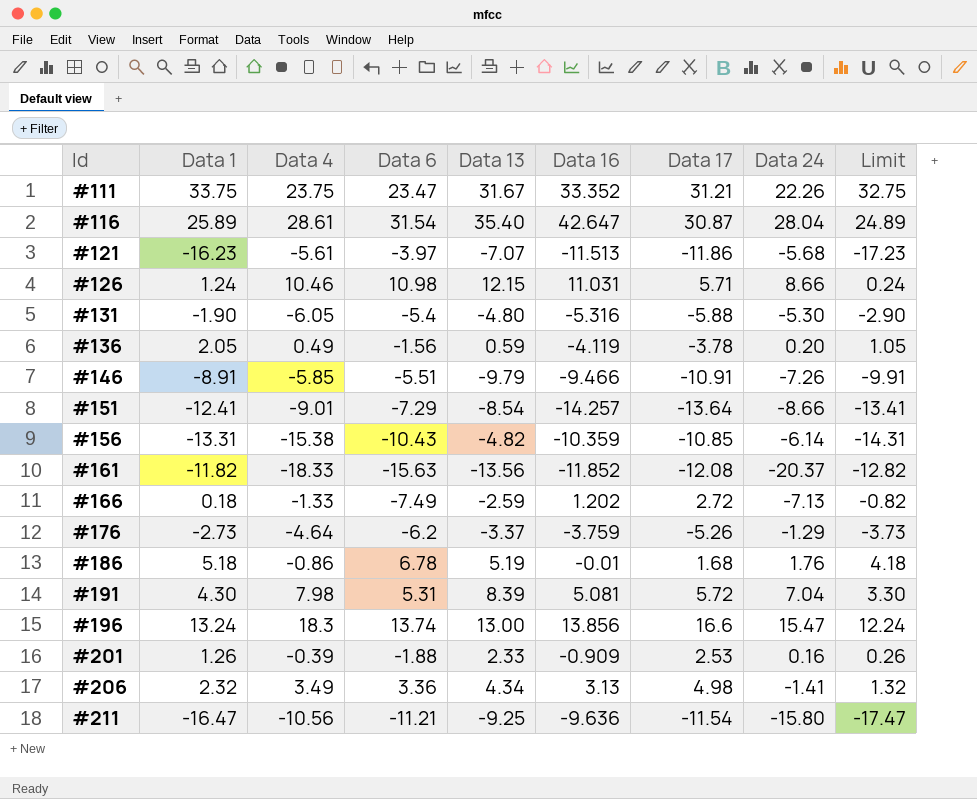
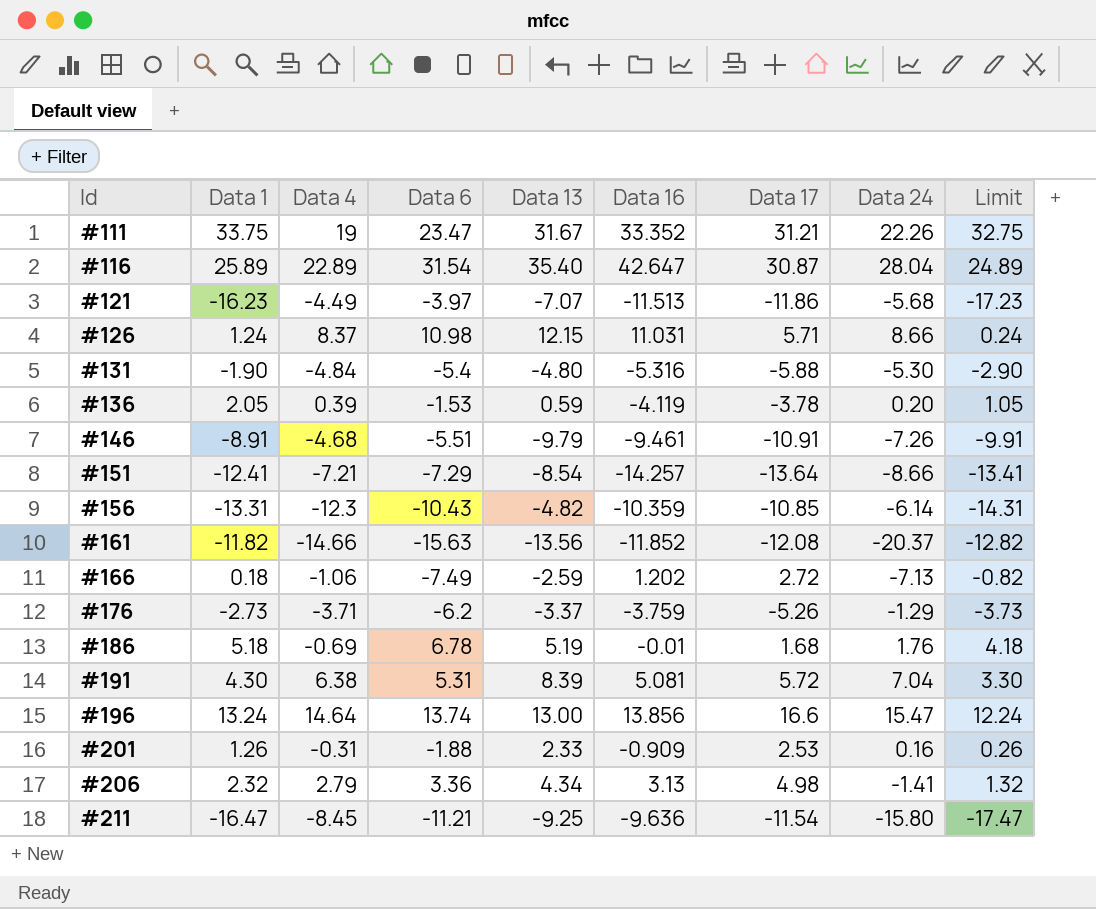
#111 | Data 4: 23.75 -> 19
#116 | Data 4: 28.61 -> 22.89
#121 | Data 4: -5.61 -> -4.49
#126 | Data 4: 10.46 -> 8.37
#131 | Data 4: -6.05 -> -4.84
#136 | Data 4: 0.49 -> 0.39
#136 | Data 6: -1.56 -> -1.53
#146 | Data 4: -5.85 -> -4.68
#146 | Data 16: -9.466 -> -9.461
#151 | Data 4: -9.01 -> -7.21
#156 | Data 4: -15.38 -> -12.3
#161 | Data 4: -18.33 -> -14.66
#166 | Data 4: -1.33 -> -1.06
#176 | Data 4: -4.64 -> -3.71
#186 | Data 4: -0.86 -> -0.69
#191 | Data 4: 7.98 -> 6.38
#196 | Data 4: 18.3 -> 14.64
#201 | Data 4: -0.39 -> -0.31
#206 | Data 4: 3.49 -> 2.79
#211 | Data 4: -10.56 -> -8.45

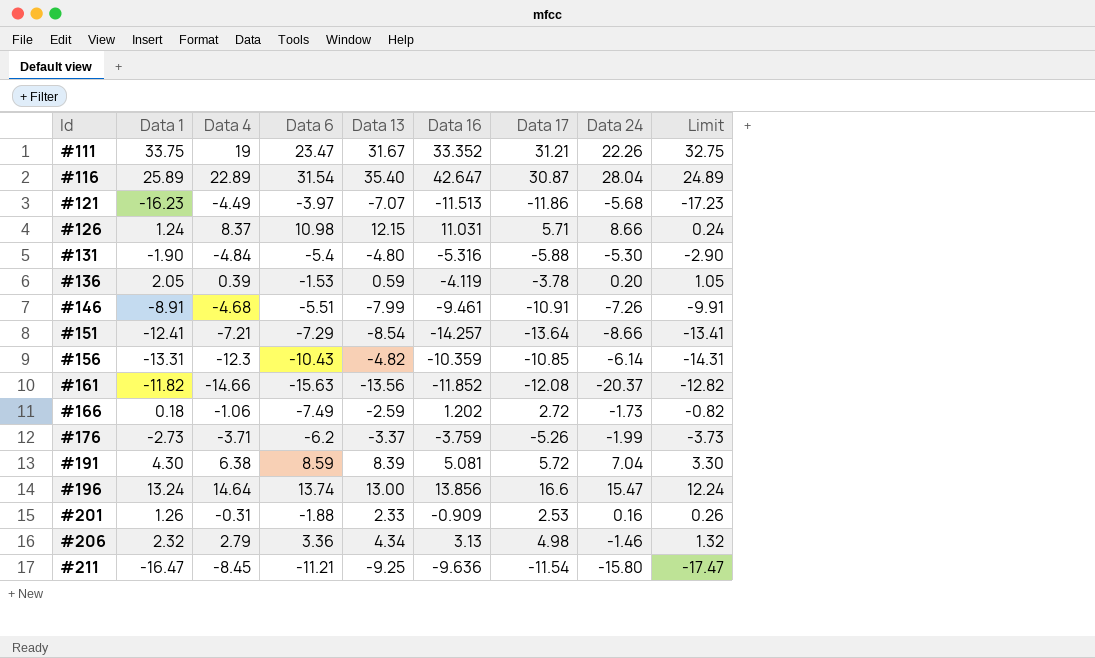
row #186: 5.18 | -0.69 | 6.78 | 5.19 | -0.01 | 1.68 | 1.76 | 4.18 -> none
#146 | Data 13: -9.79 -> -7.99
#166 | Data 24: -7.13 -> -1.73
#176 | Data 24: -1.29 -> -1.99
#191 | Data 6: 5.31 -> 8.59
#206 | Data 24: -1.41 -> -1.46

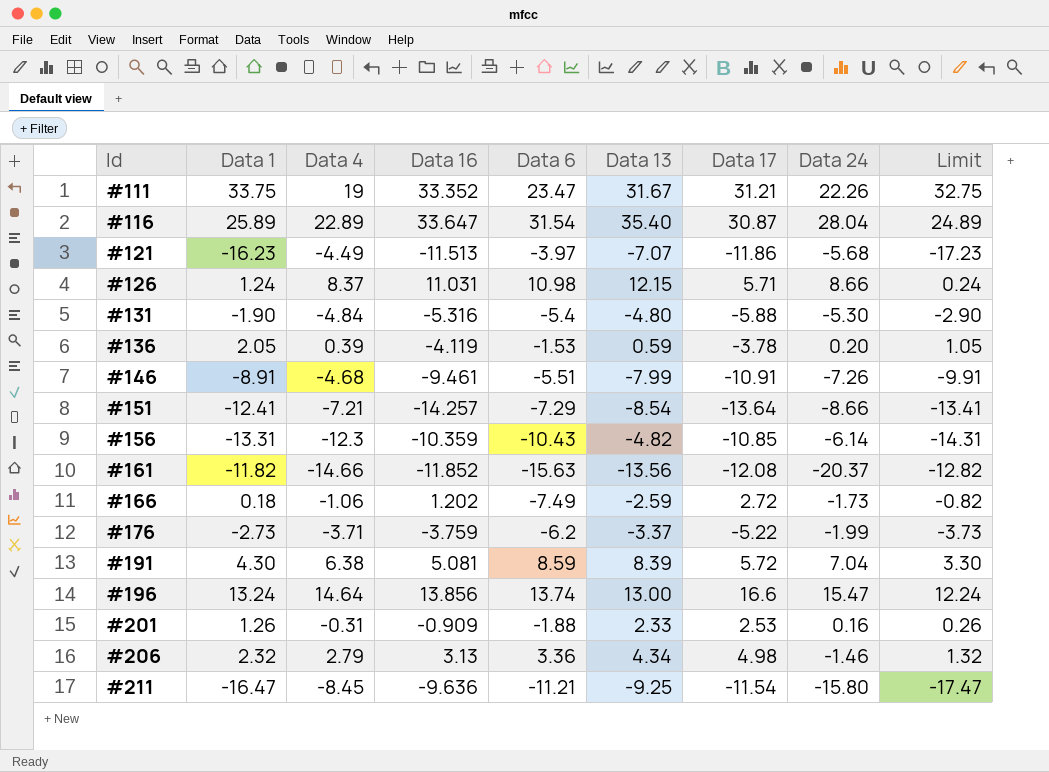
column Data 16 | position: 6 -> 4
#116 | Data 16: 42.647 -> 33.647
#176 | Data 17: -5.26 -> -5.22

